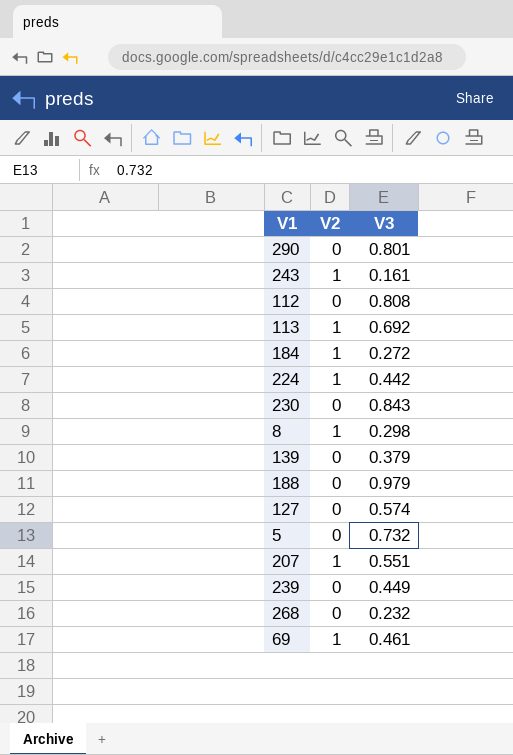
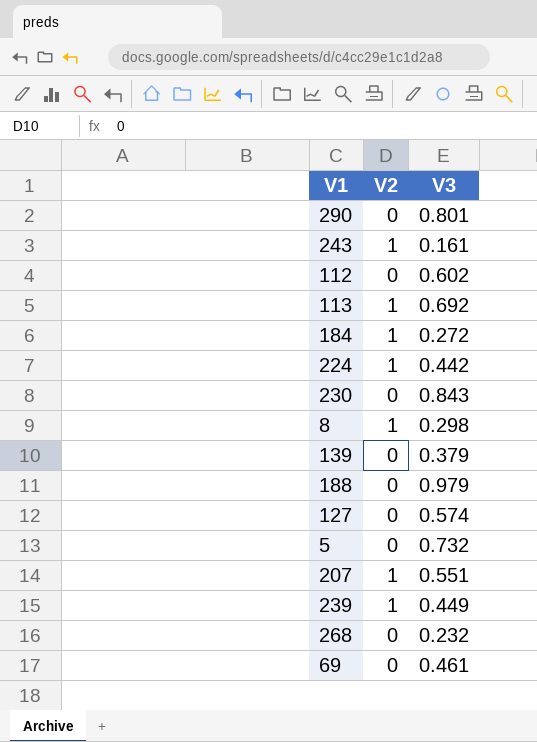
112 | V3: 0.808 -> 0.602
239 | V2: 0 -> 1
69 | V2: 1 -> 0

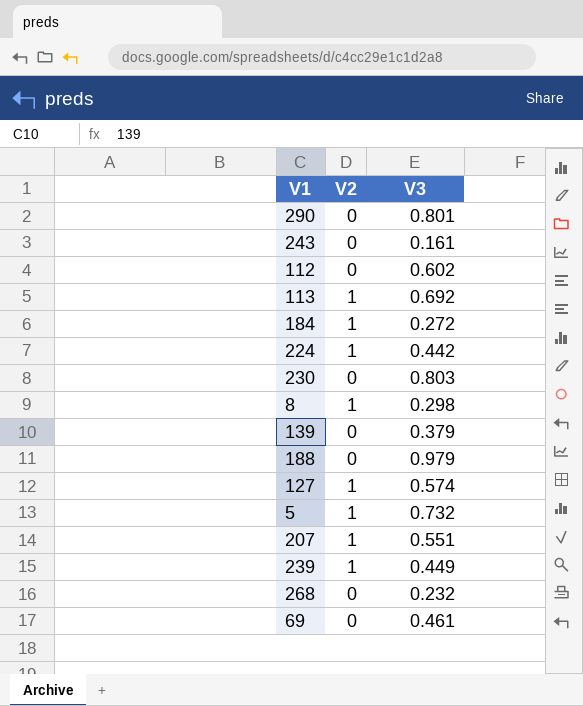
243 | V2: 1 -> 0
230 | V3: 0.843 -> 0.803
127 | V2: 0 -> 1
5 | V2: 0 -> 1

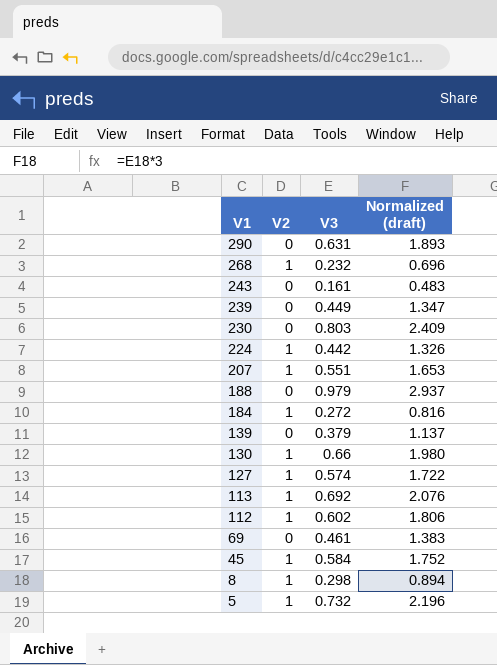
row order: none -> V1 descending
column Normalized (draft) | formula: none -> [V3] * 3
290 | V3: 0.801 -> 0.631
268 | V2: 0 -> 1
239 | V2: 1 -> 0
row 130: none -> 1 | 0.66 | 1.980
112 | V2: 0 -> 1
row 45: none -> 1 | 0.584 | 1.752

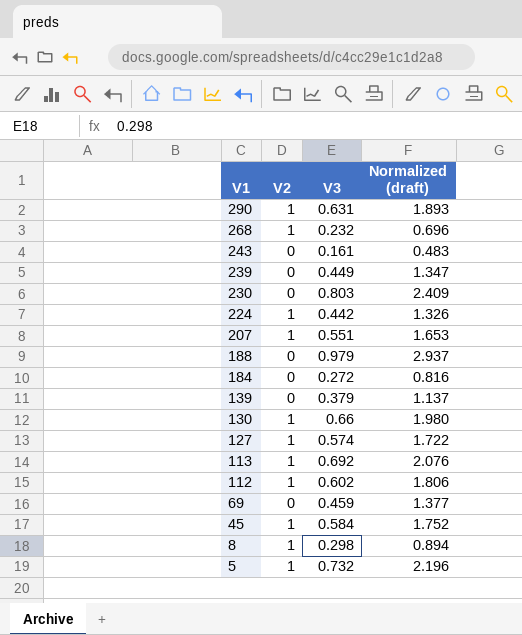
290 | V2: 0 -> 1
184 | V2: 1 -> 0
69 | V3: 0.461 -> 0.459
69 | Normalized (draft): 1.383 -> 1.377

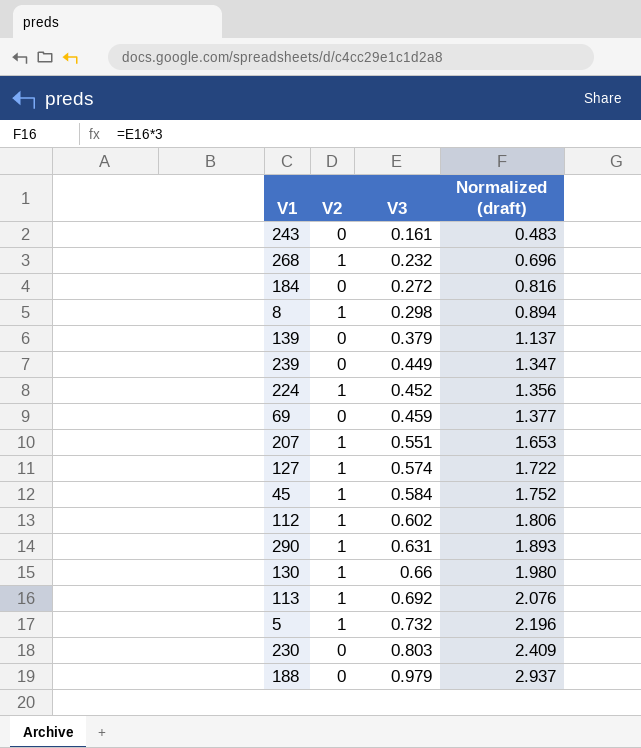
row order: V1 descending -> V3 ascending
224 | V3: 0.442 -> 0.452
224 | Normalized (draft): 1.326 -> 1.356

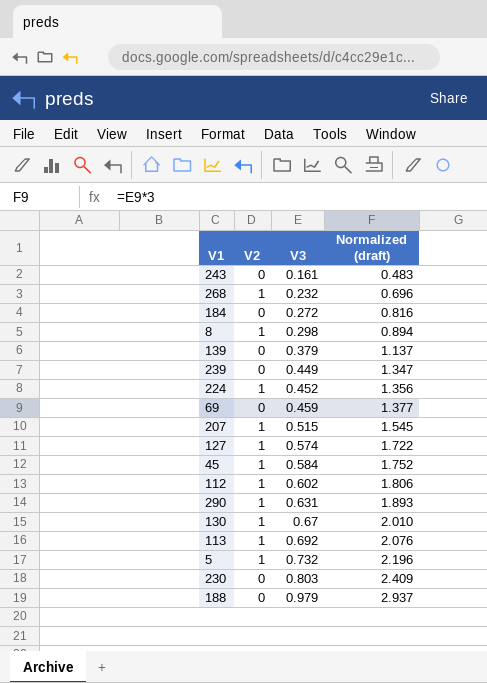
207 | V3: 0.551 -> 0.515
207 | Normalized (draft): 1.653 -> 1.545
130 | V3: 0.66 -> 0.67
130 | Normalized (draft): 1.980 -> 2.010

